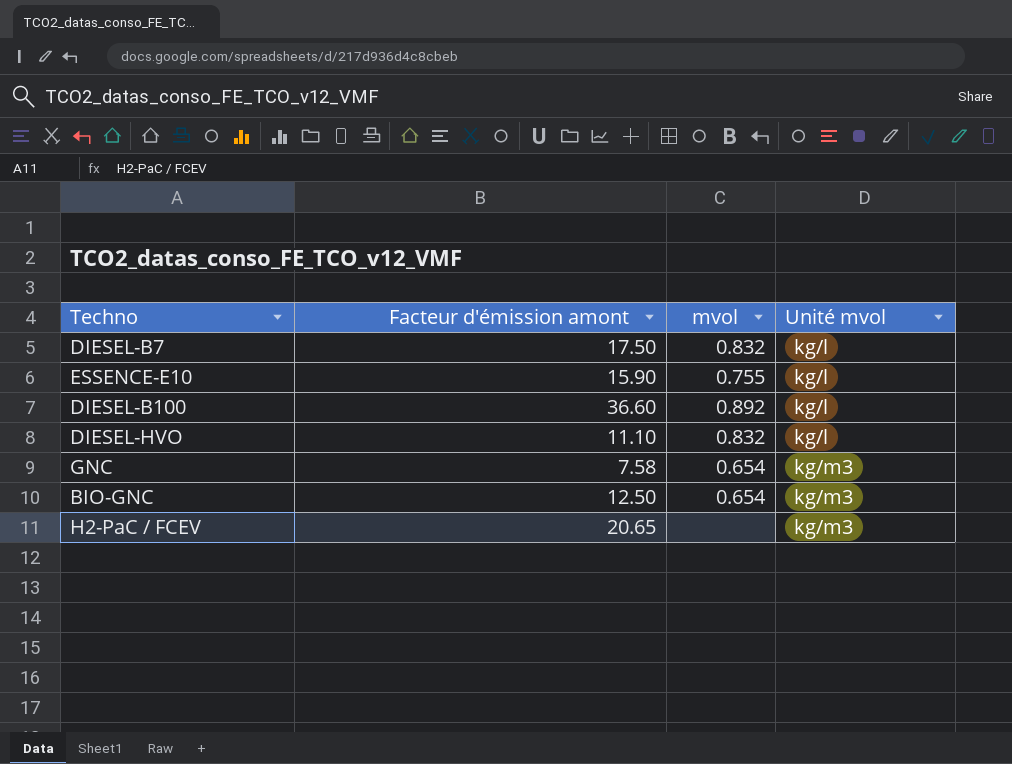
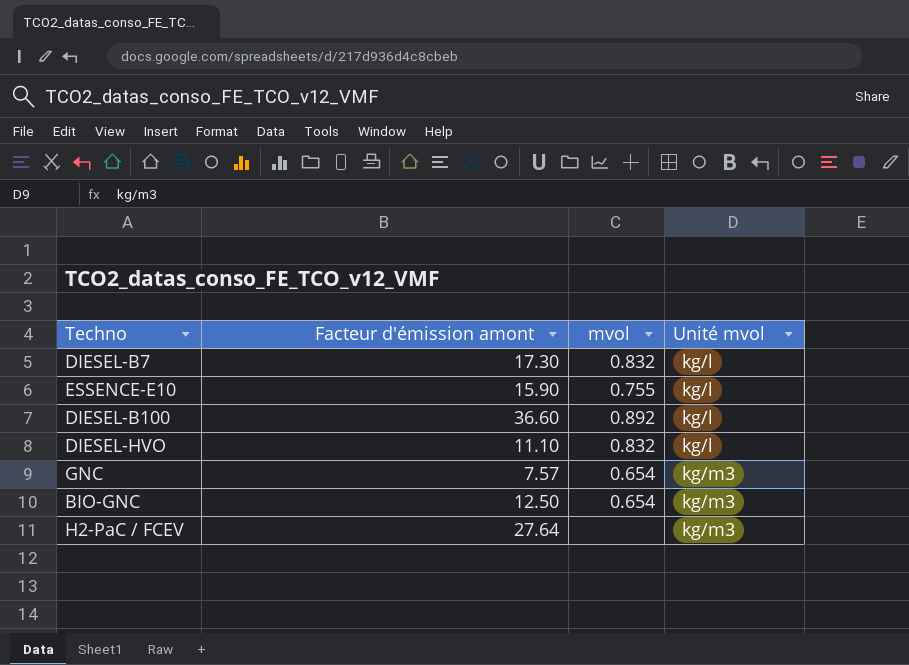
DIESEL-B7 | Facteur d'émission amont: 17.50 -> 17.30
GNC | Facteur d'émission amont: 7.58 -> 7.57
H2-PaC / FCEV | Facteur d'émission amont: 20.65 -> 27.64

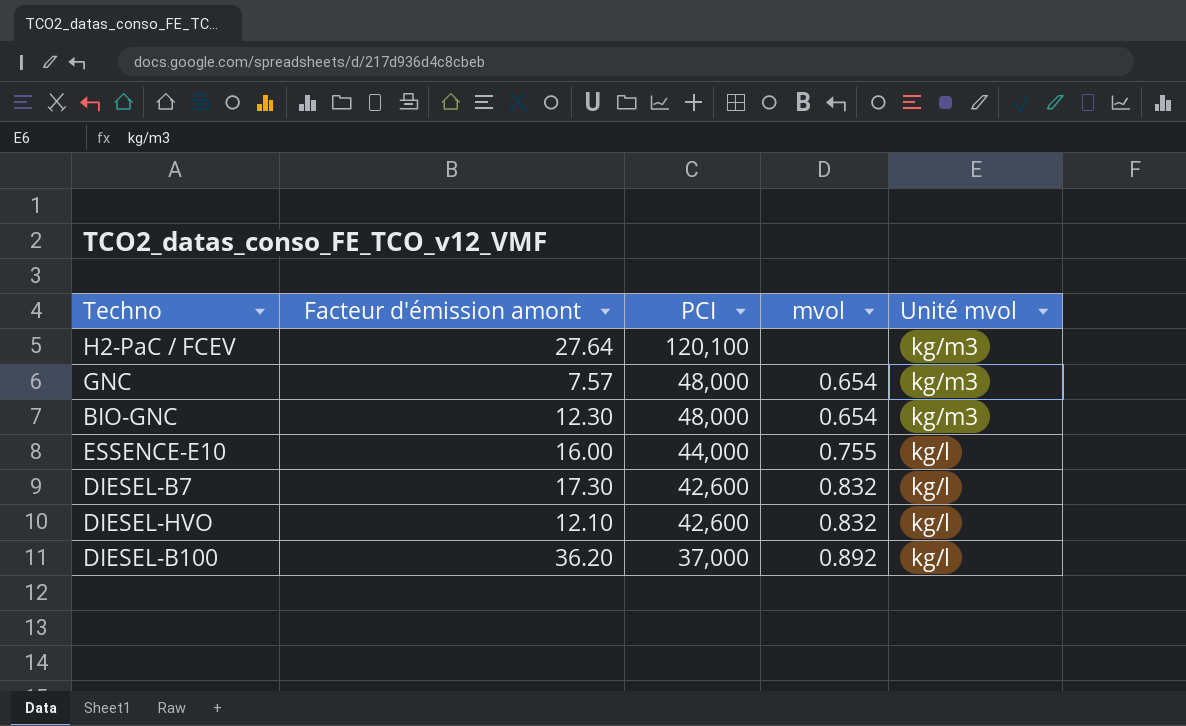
row order: Unité mvol ascending -> PCI descending
column PCI | position: none -> 3
BIO-GNC | Facteur d'émission amont: 12.50 -> 12.30
ESSENCE-E10 | Facteur d'émission amont: 15.90 -> 16.00
DIESEL-HVO | Facteur d'émission amont: 11.10 -> 12.10
DIESEL-B100 | Facteur d'émission amont: 36.60 -> 36.20

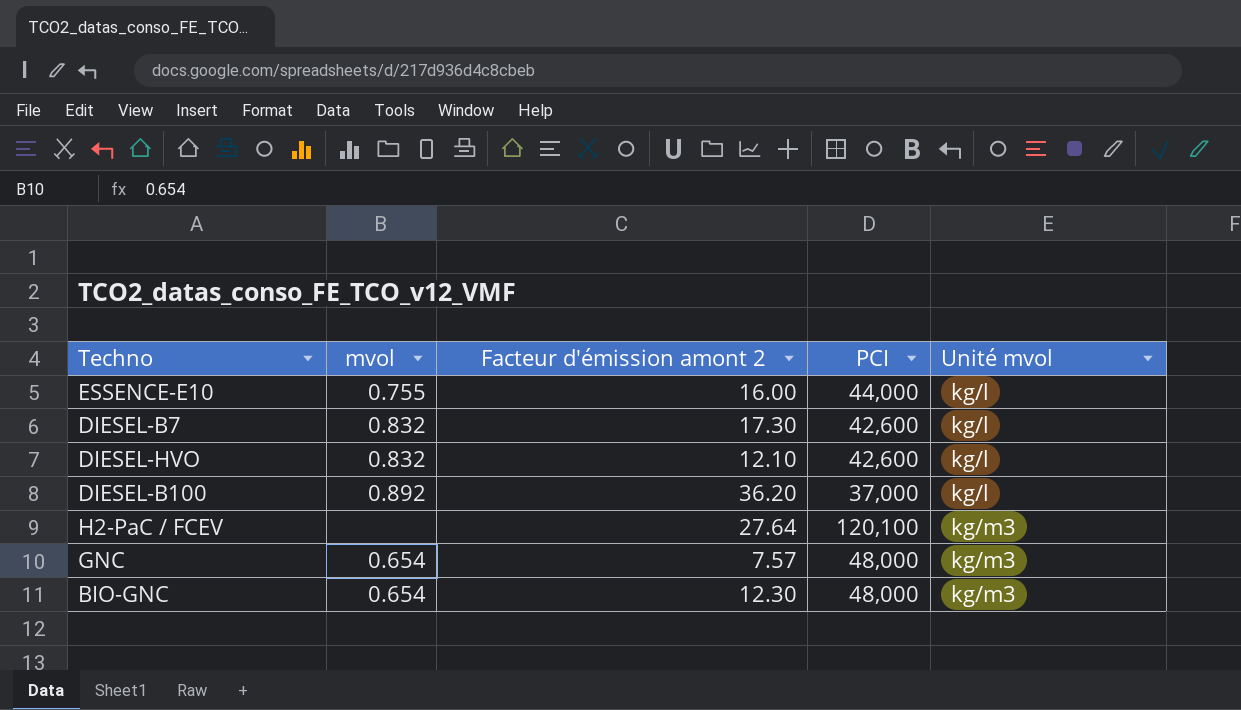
row order: PCI descending -> Unité mvol ascending
column mvol | position: 4 -> 2
column name: Facteur d'émission amont -> Facteur d'émission amont 2

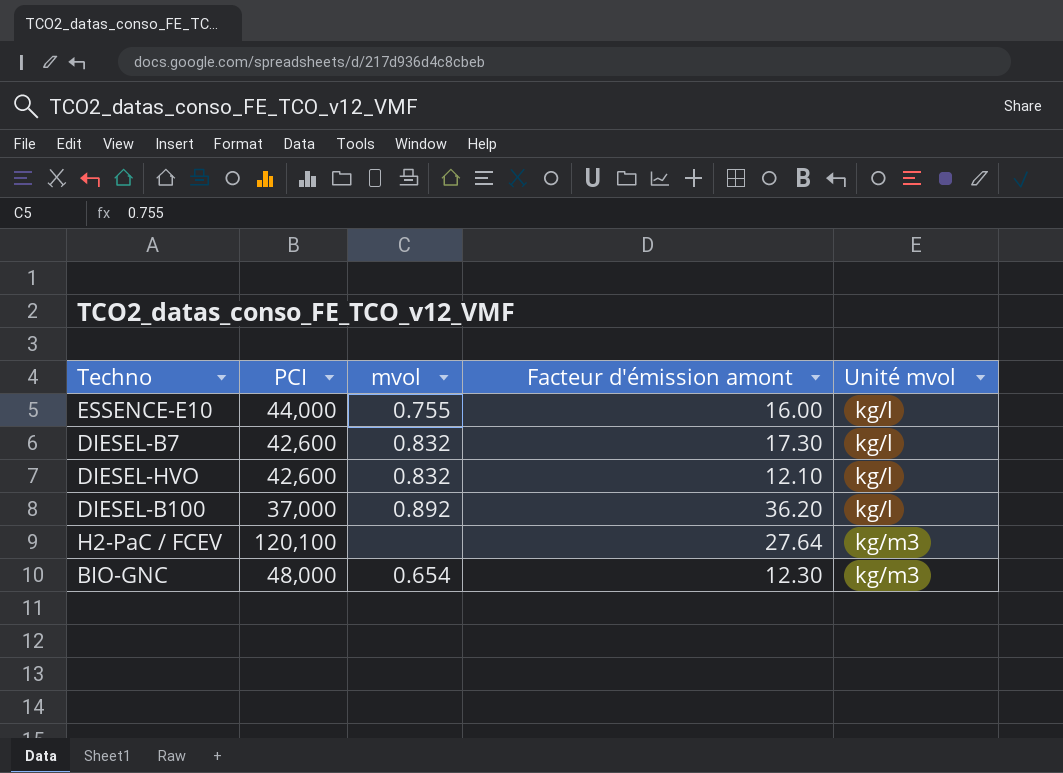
column PCI | position: 4 -> 2
column name: Facteur d'émission amont 2 -> Facteur d'émission amont
row GNC: 0.654 | 7.57 | 48,000 | kg/m3 -> none

